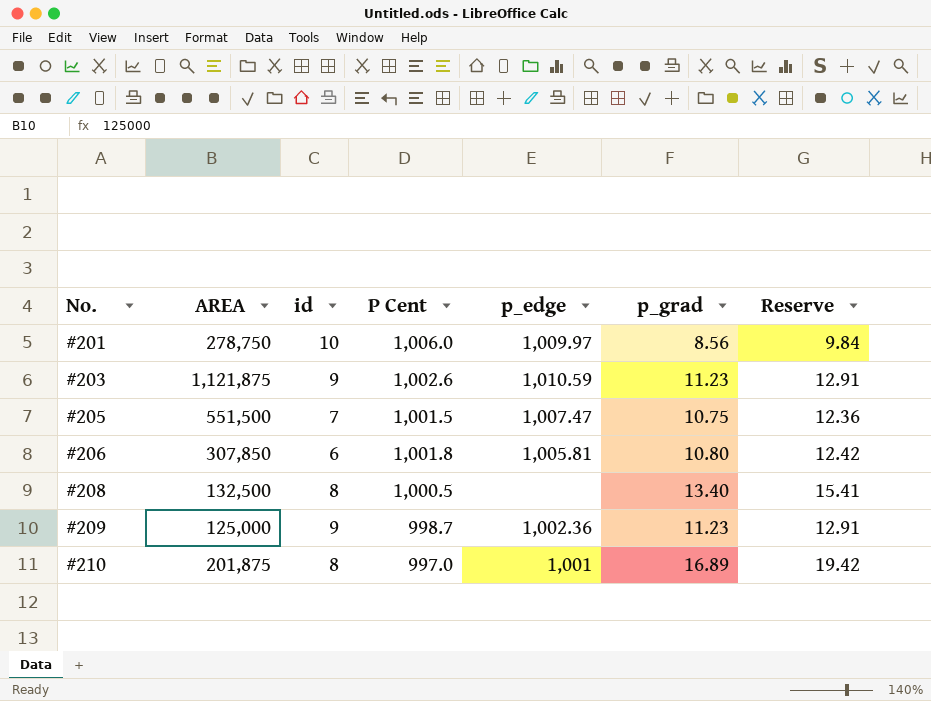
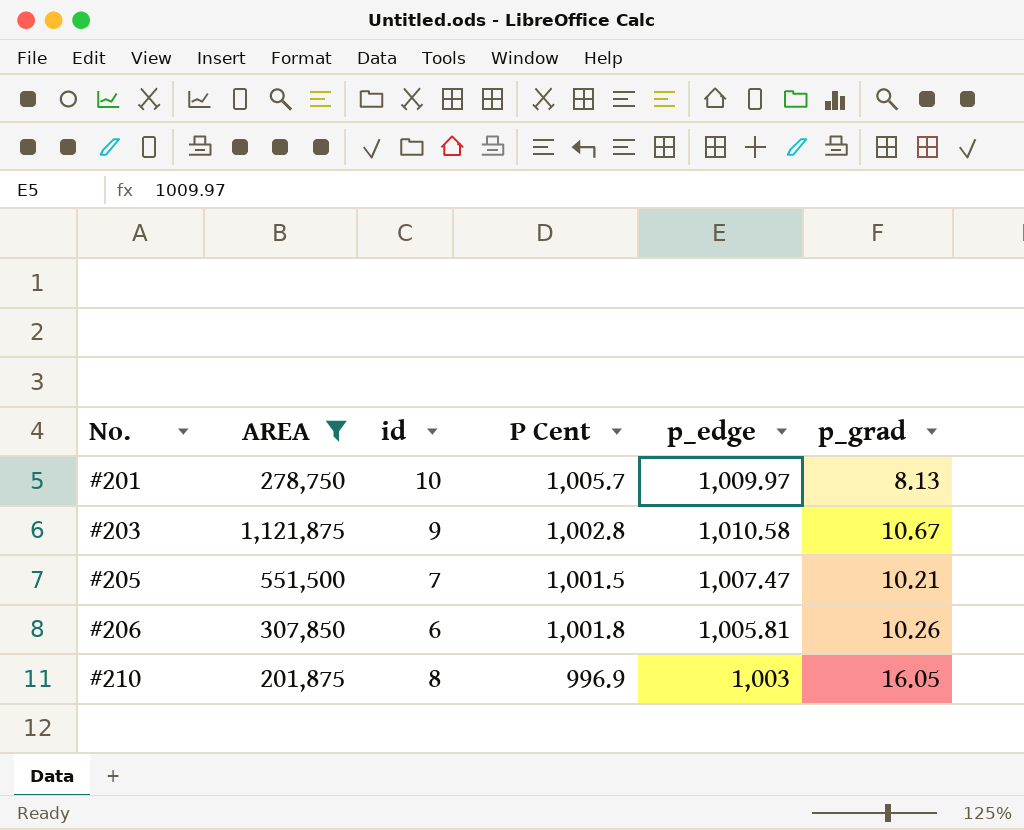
filter: none -> AREA >= 201,875
column Reserve | formula: [p_grad] * 1.15 -> none
#201 | P Cent: 1,006.0 -> 1,005.7
#201 | p_grad: 8.56 -> 8.13
#203 | P Cent: 1,002.6 -> 1,002.8
#203 | p_edge: 1,010.59 -> 1,010.58
#203 | p_grad: 11.23 -> 10.67
#205 | p_grad: 10.75 -> 10.21
#206 | p_grad: 10.80 -> 10.26
#210 | P Cent: 997.0 -> 996.9
#210 | p_edge: 1,001 -> 1,003
#210 | p_grad: 16.89 -> 16.05

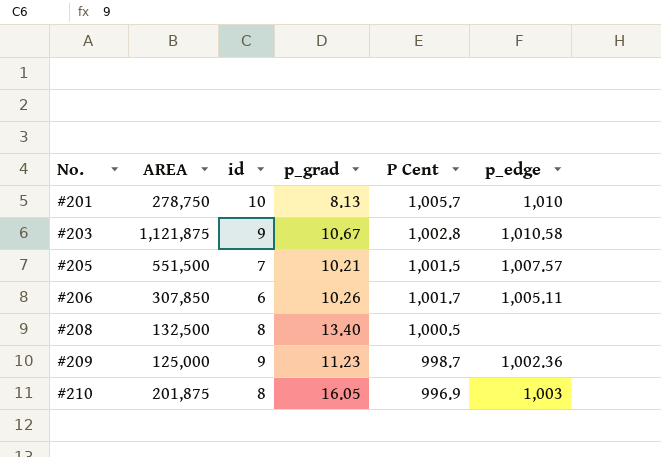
filter: AREA >= 201,875 -> none
column p_grad | position: 6 -> 4
#201 | p_edge: 1,009.97 -> 1,010
#205 | p_edge: 1,007.47 -> 1,007.57
#206 | P Cent: 1,001.8 -> 1,001.7
#206 | p_edge: 1,005.81 -> 1,005.11

